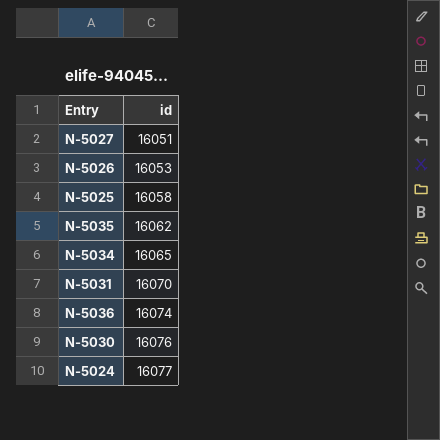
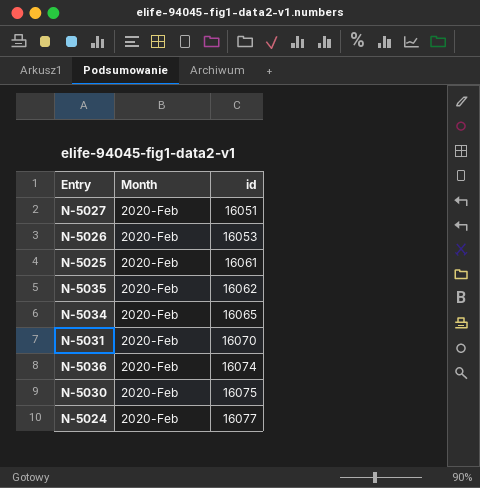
column Month | position: none -> 2
N-5025 | id: 16058 -> 16061
N-5030 | id: 16076 -> 16075

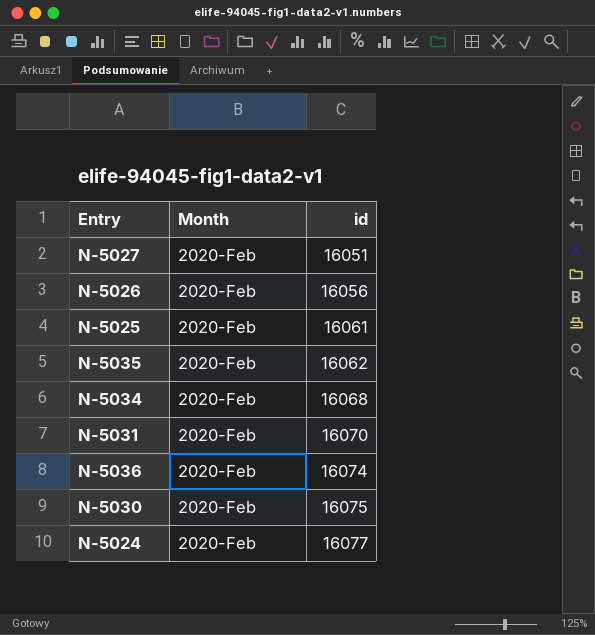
N-5026 | id: 16053 -> 16056
N-5034 | id: 16065 -> 16068

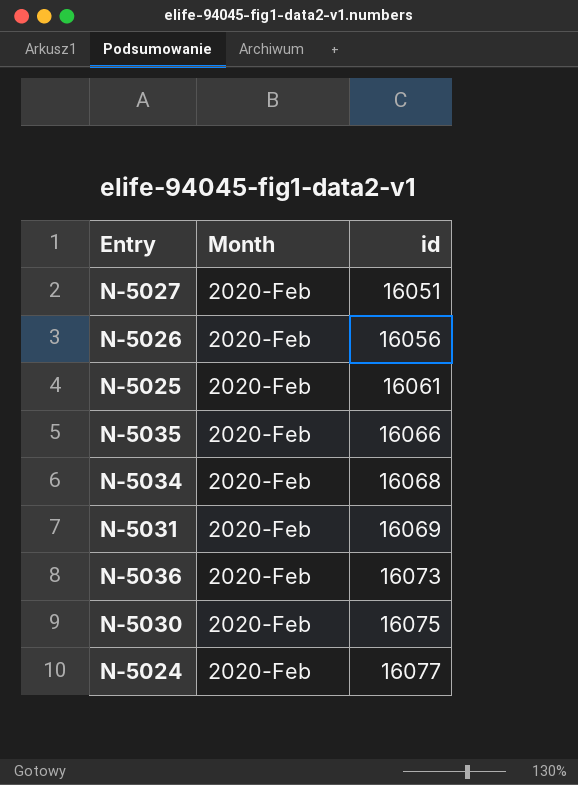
N-5035 | id: 16062 -> 16066
N-5031 | id: 16070 -> 16069
N-5036 | id: 16074 -> 16073

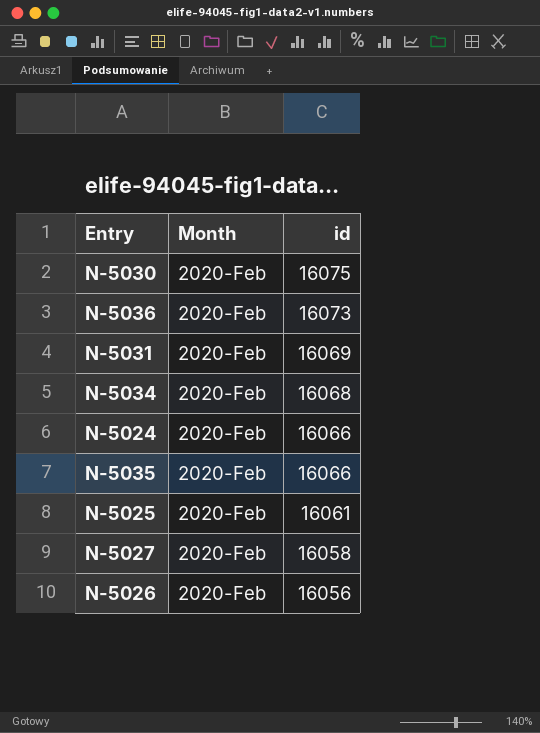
row order: id ascending -> id descending
N-5024 | id: 16077 -> 16066
N-5027 | id: 16051 -> 16058

